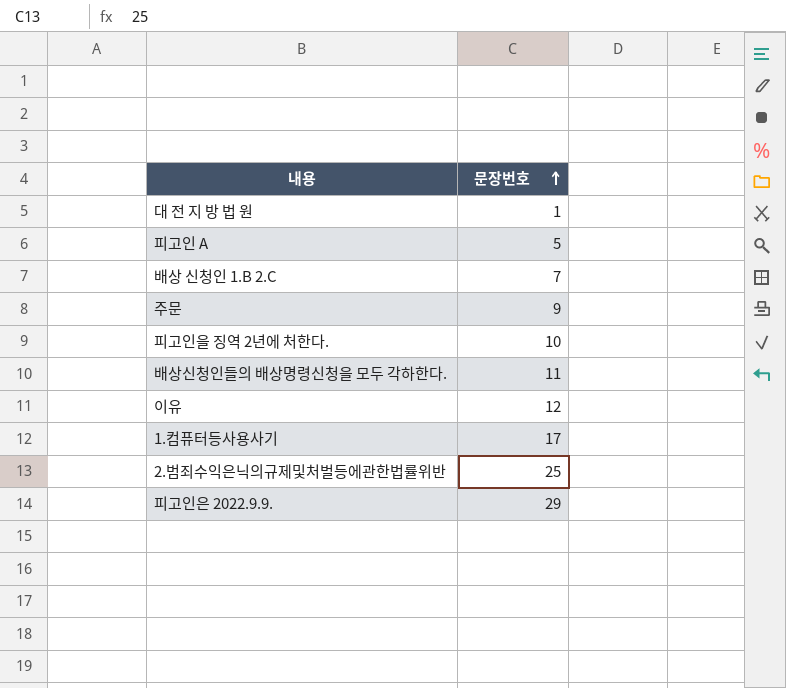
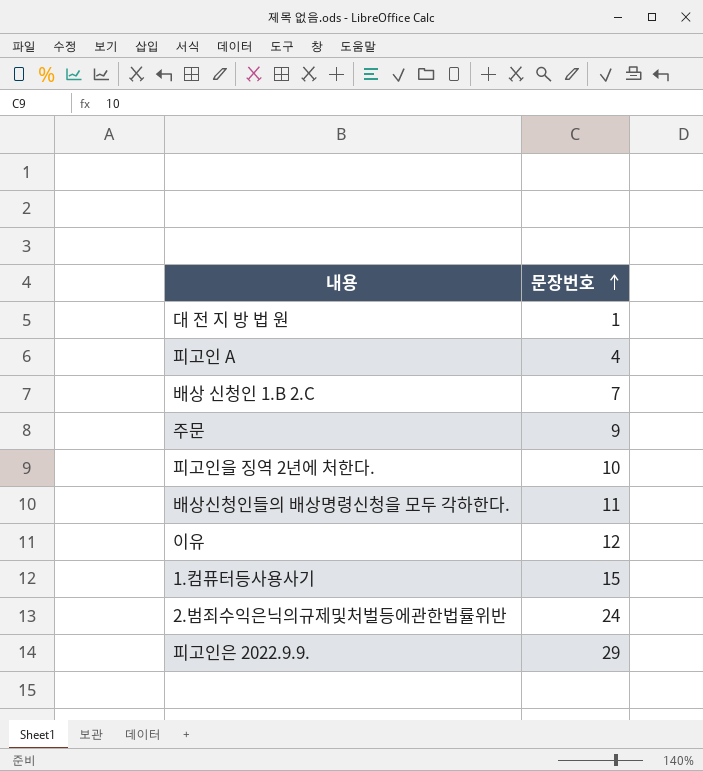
피고인 A | 문장번호: 5 -> 4
1.컴퓨터등사용사기 | 문장번호: 17 -> 15
2.범죄수익은닉의규제및처벌등에관한법률위반 | 문장번호: 25 -> 24

